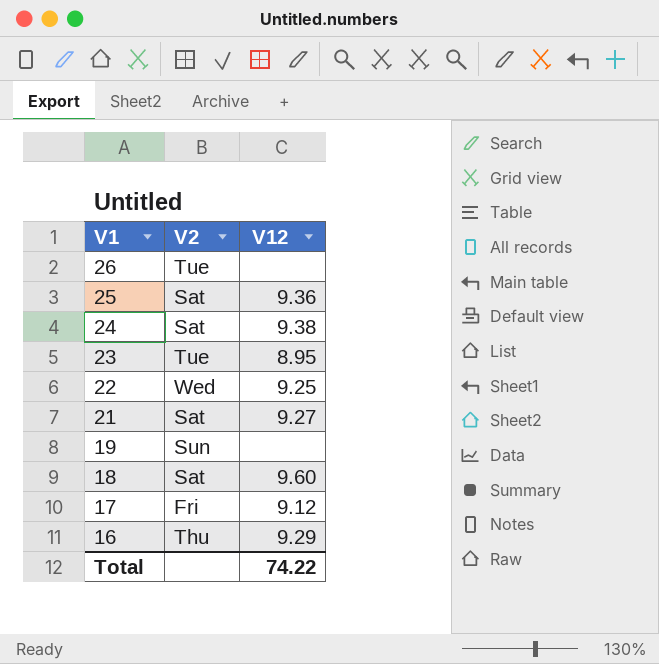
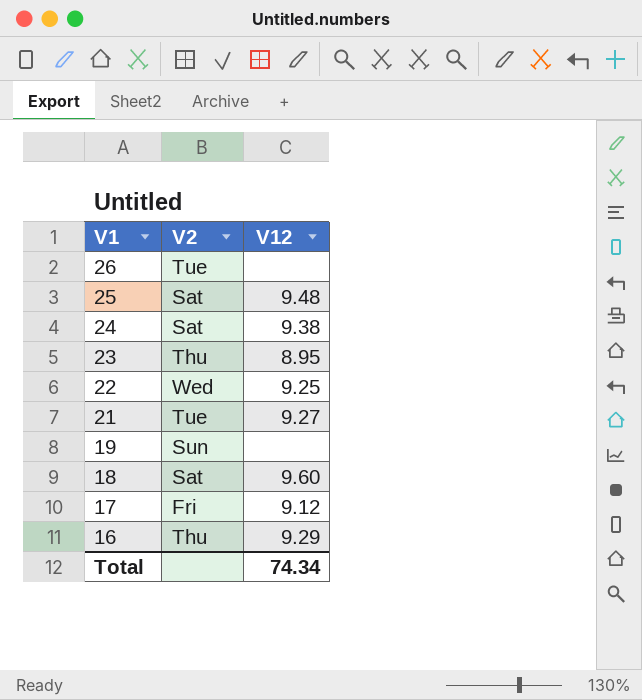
25 | V12: 9.36 -> 9.48
23 | V2: Tue -> Thu
21 | V2: Sat -> Tue
Total | V12: 74.22 -> 74.34

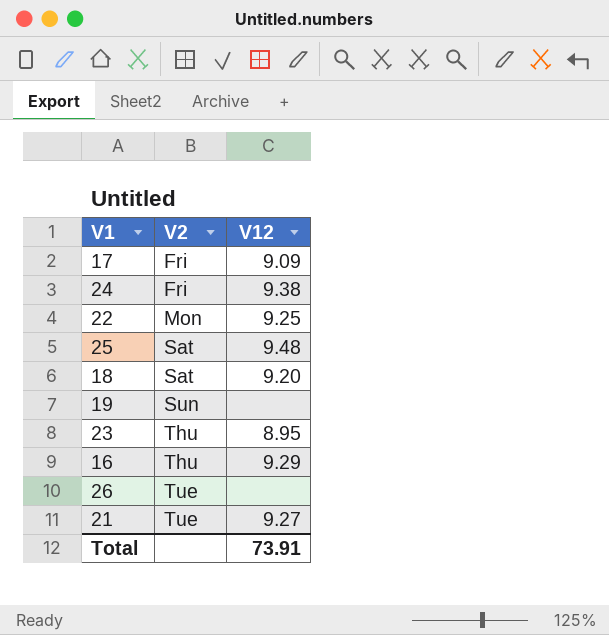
row order: V1 descending -> V2 ascending
17 | V12: 9.12 -> 9.09
24 | V2: Sat -> Fri
22 | V2: Wed -> Mon
18 | V12: 9.60 -> 9.20
Total | V12: 74.34 -> 73.91

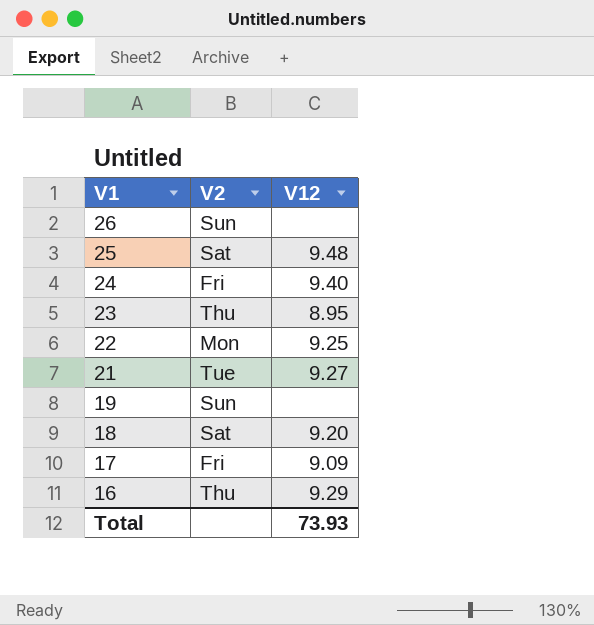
row order: V2 ascending -> V1 descending
26 | V2: Tue -> Sun
24 | V12: 9.38 -> 9.40
Total | V12: 73.91 -> 73.93

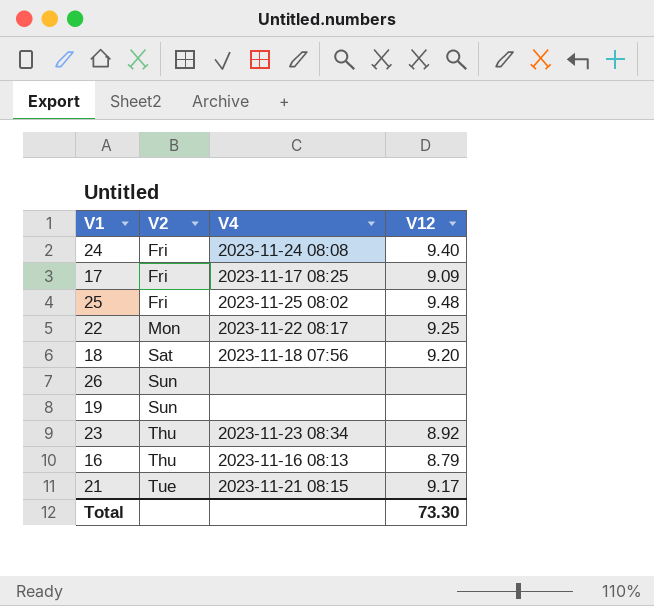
row order: V1 descending -> V2 ascending
column V4 | position: none -> 3
25 | V2: Sat -> Fri
23 | V12: 8.95 -> 8.92
16 | V12: 9.29 -> 8.79
21 | V12: 9.27 -> 9.17
Total | V12: 73.93 -> 73.30

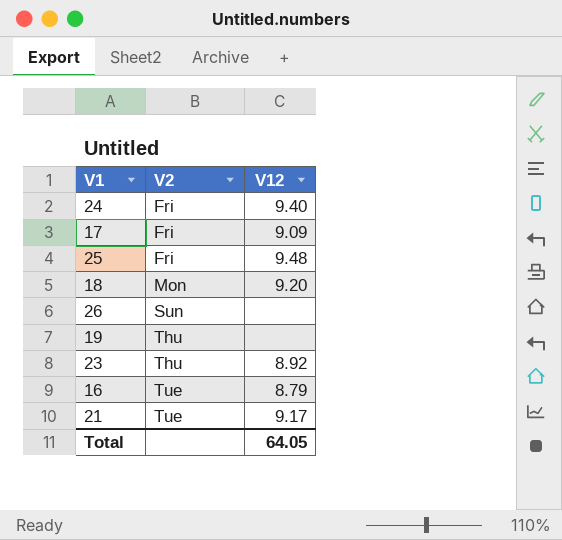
column V4 | position: 3 -> none
row 22: Mon | 2023-11-22 08:17 | 9.25 -> none
18 | V2: Sat -> Mon
19 | V2: Sun -> Thu
16 | V2: Thu -> Tue
Total | V12: 73.30 -> 64.05

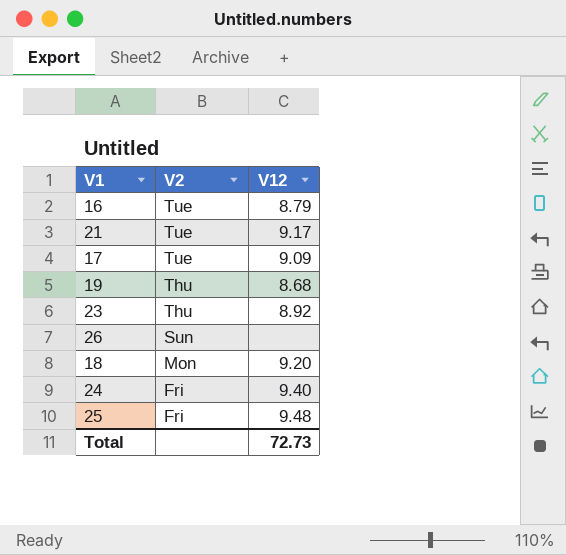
row order: V2 ascending -> V2 descending
17 | V2: Fri -> Tue
19 | V12: none -> 8.68
Total | V12: 64.05 -> 72.73

